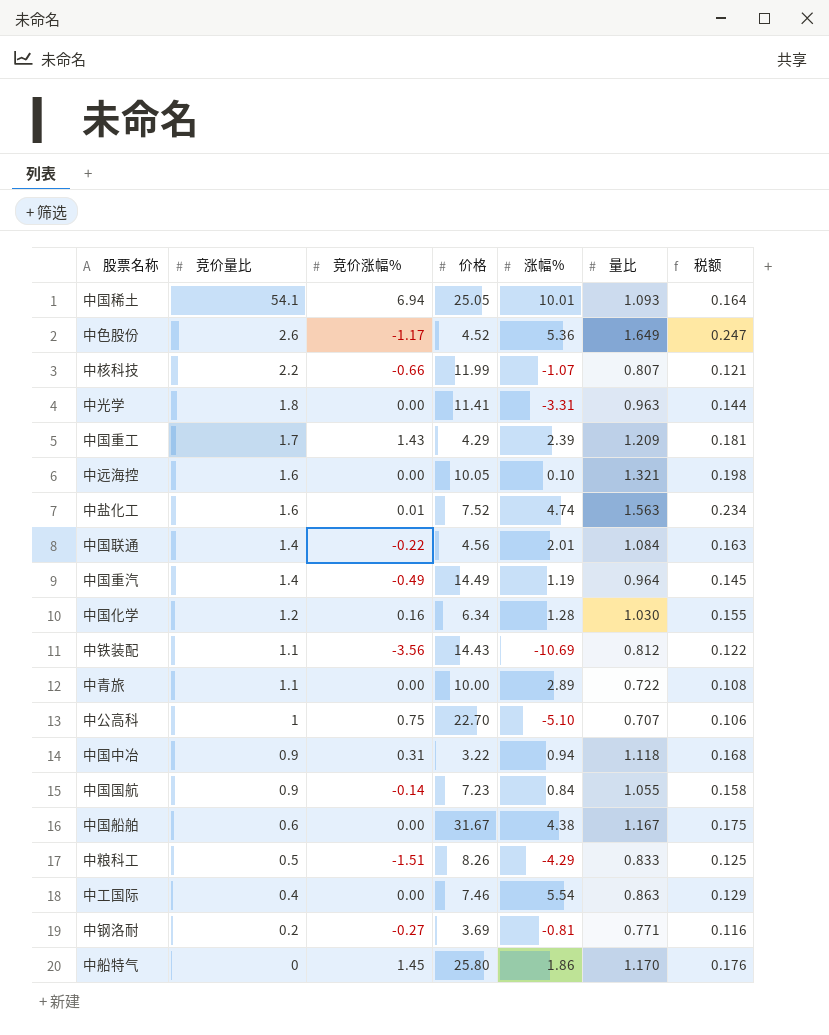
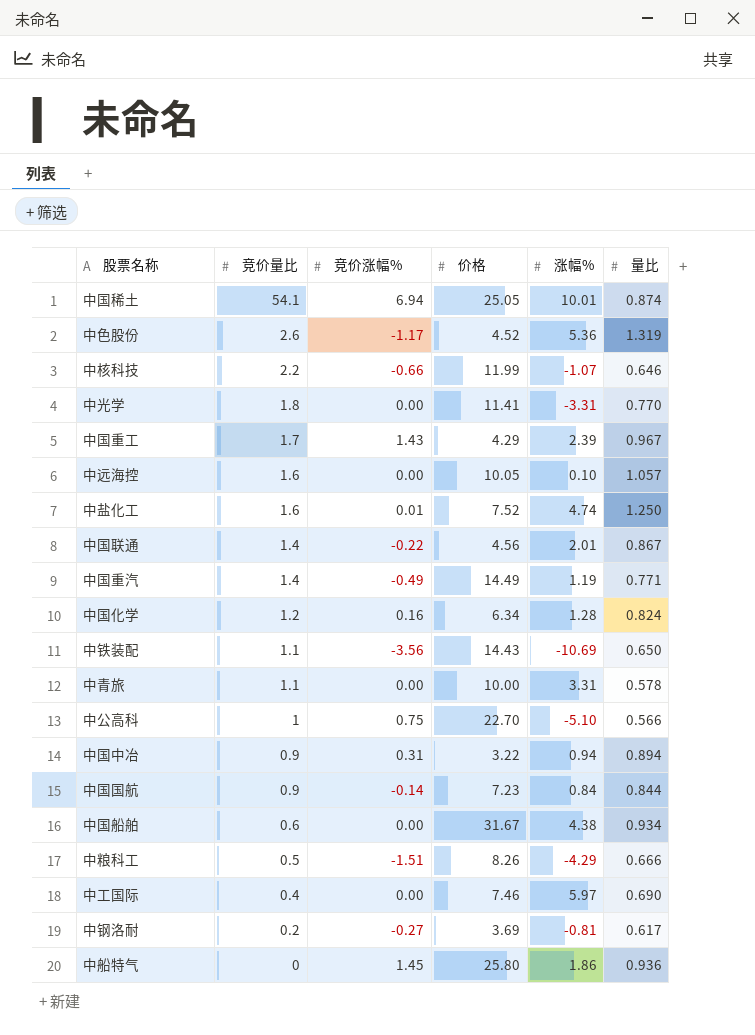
column 税额 | formula: [量比] * 0.15 -> none
中国稀土 | 量比: 1.093 -> 0.874
中色股份 | 量比: 1.649 -> 1.319
中核科技 | 量比: 0.807 -> 0.646
中光学 | 量比: 0.963 -> 0.770
中国重工 | 量比: 1.209 -> 0.967
中远海控 | 量比: 1.321 -> 1.057
中盐化工 | 量比: 1.563 -> 1.250
中国联通 | 量比: 1.084 -> 0.867
中国重汽 | 量比: 0.964 -> 0.771
中国化学 | 量比: 1.030 -> 0.824
中铁装配 | 量比: 0.812 -> 0.650
中青旅 | 涨幅%: 2.89 -> 3.31
中青旅 | 量比: 0.722 -> 0.578
中公高科 | 量比: 0.707 -> 0.566
中国中冶 | 量比: 1.118 -> 0.894
中国国航 | 量比: 1.055 -> 0.844
中国船舶 | 量比: 1.167 -> 0.934
中粮科工 | 量比: 0.833 -> 0.666
中工国际 | 涨幅%: 5.54 -> 5.97
中工国际 | 量比: 0.863 -> 0.690
中钢洛耐 | 量比: 0.771 -> 0.617
中船特气 | 量比: 1.170 -> 0.936

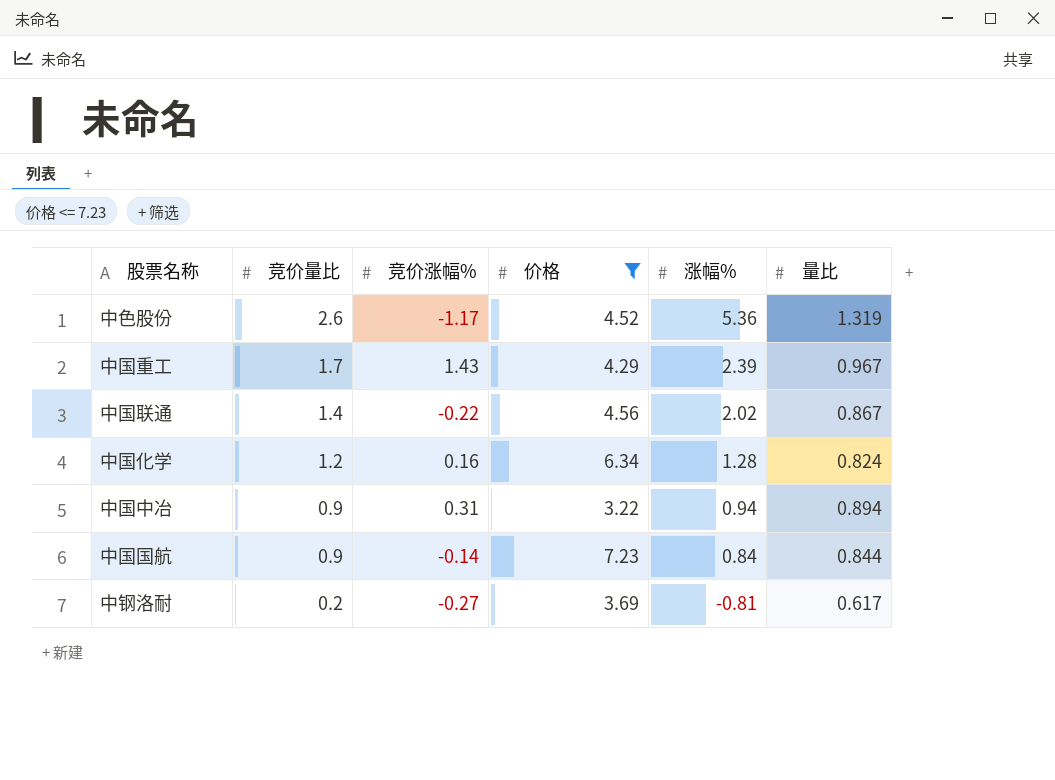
filter: none -> 价格 <= 7.23
中国联通 | 涨幅%: 2.01 -> 2.02

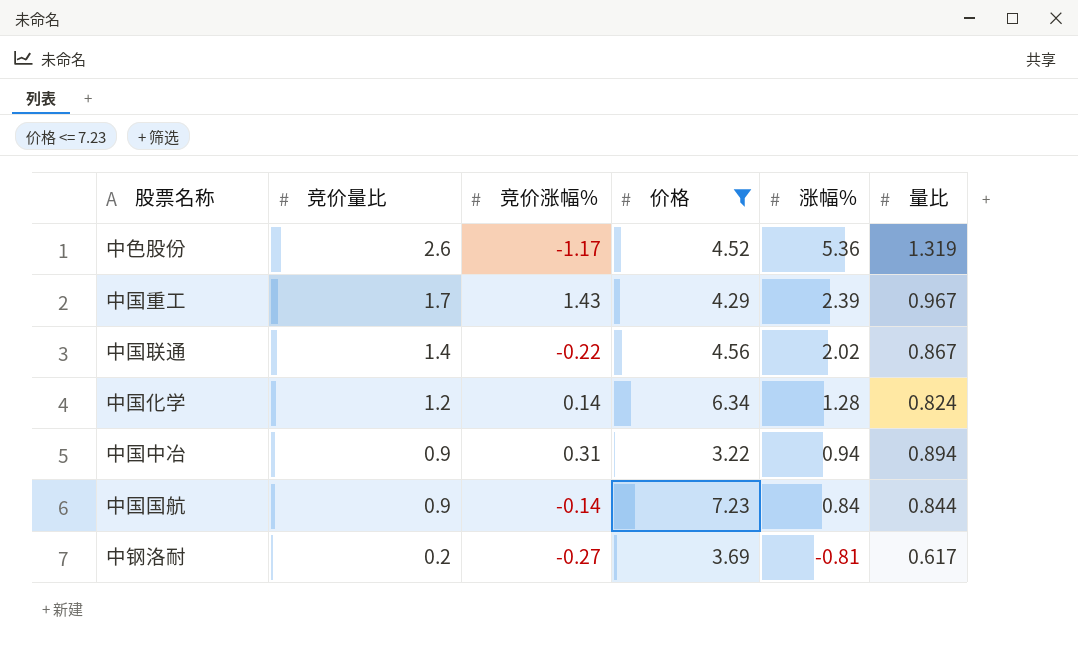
中国化学 | 竞价涨幅%: 0.16 -> 0.14

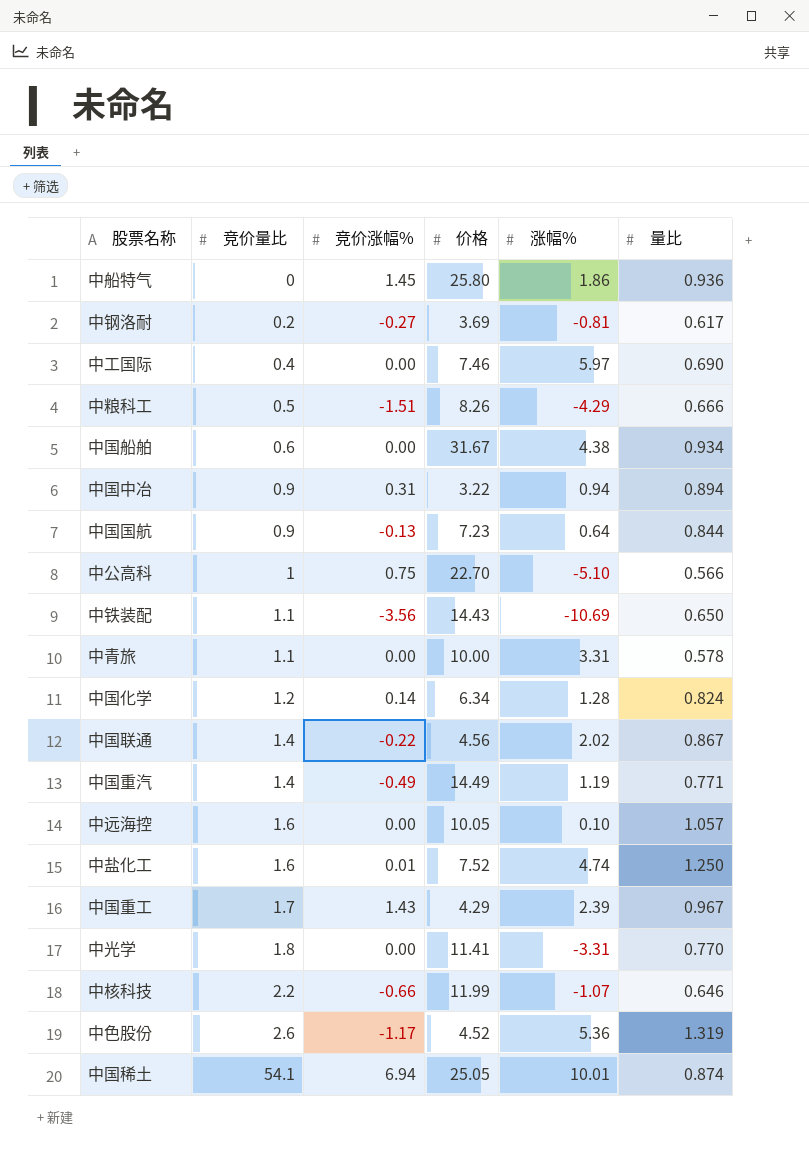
filter: 价格 <= 7.23 -> none
row order: 竞价量比 descending -> 竞价量比 ascending
中国国航 | 竞价涨幅%: -0.14 -> -0.13
中国国航 | 涨幅%: 0.84 -> 0.64

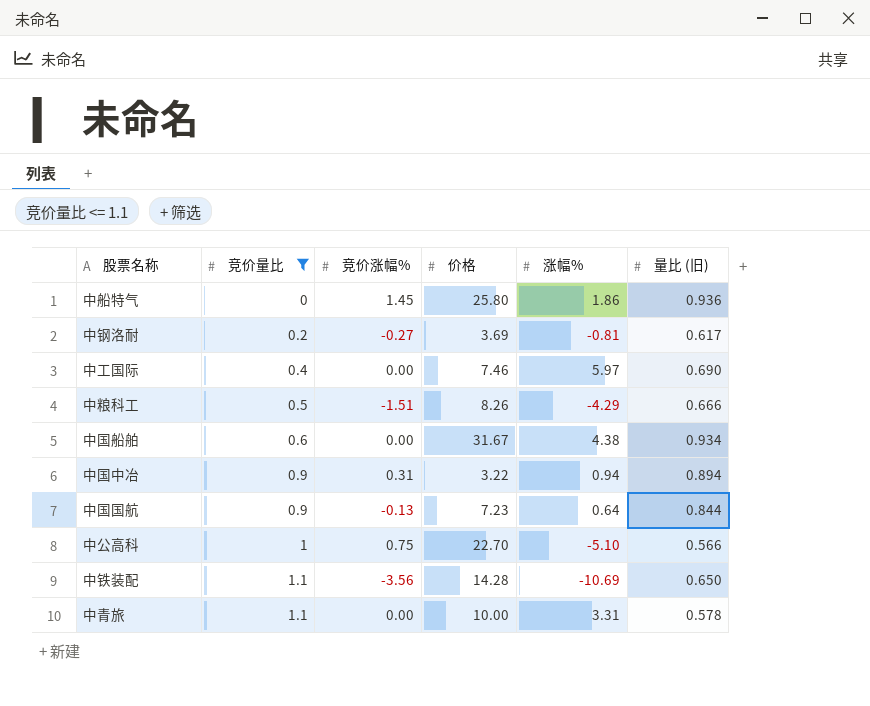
filter: none -> 竞价量比 <= 1.1
column name: 量比 -> 量比 (旧)
中铁装配 | 价格: 14.43 -> 14.28

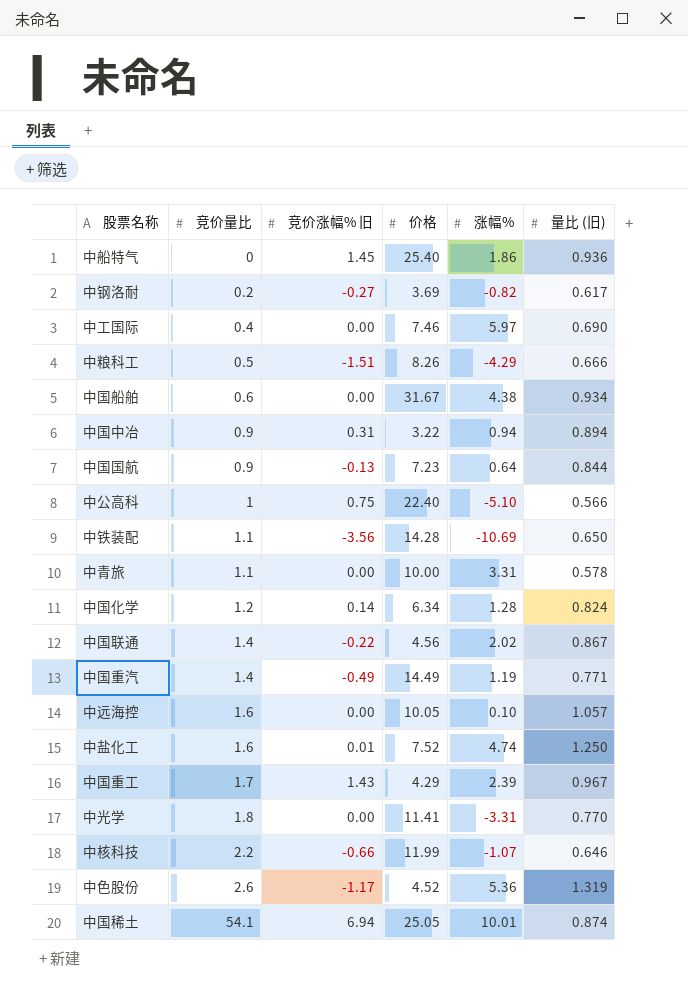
filter: 竞价量比 <= 1.1 -> none
column name: 竞价涨幅% -> 竞价涨幅% 旧
中船特气 | 价格: 25.80 -> 25.40
中钢洛耐 | 涨幅%: -0.81 -> -0.82
中公高科 | 价格: 22.70 -> 22.40

